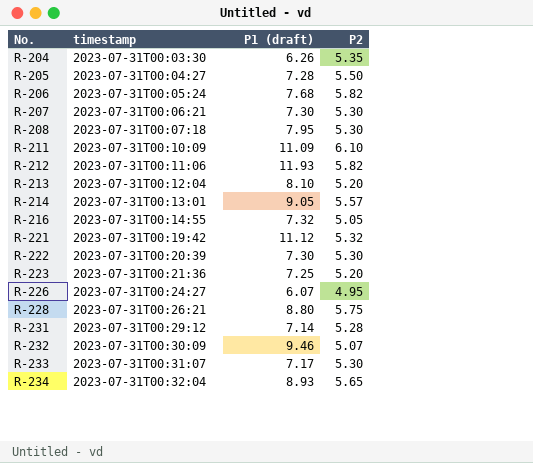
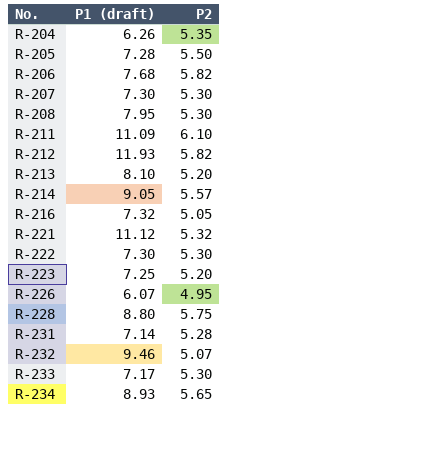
column timestamp | position: 2 -> none

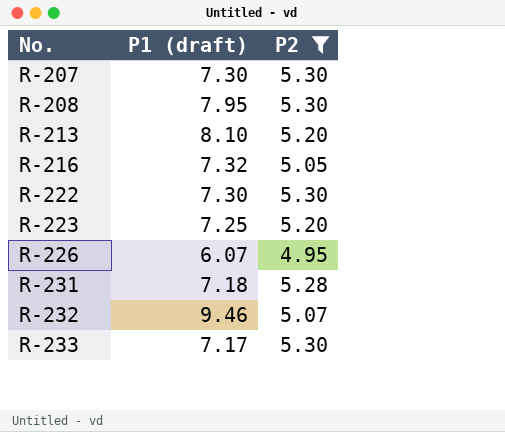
filter: none -> P2 <= 5.30
R-231 | P1 (draft): 7.14 -> 7.18

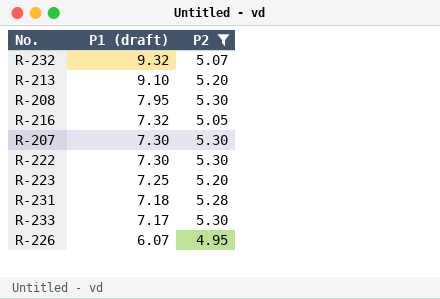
row order: No. ascending -> P1 (draft) descending
R-232 | P1 (draft): 9.46 -> 9.32
R-213 | P1 (draft): 8.10 -> 9.10

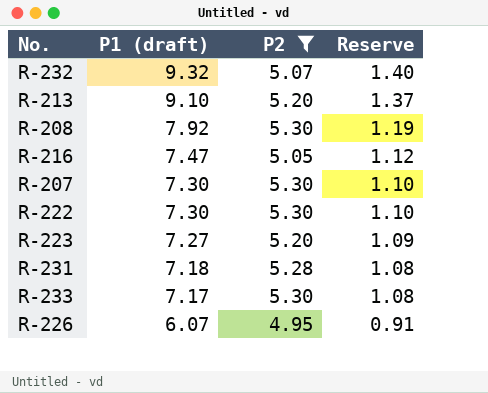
column Reserve | formula: none -> [P1 (draft)] * 0.15
R-208 | P1 (draft): 7.95 -> 7.92
R-216 | P1 (draft): 7.32 -> 7.47
R-223 | P1 (draft): 7.25 -> 7.27

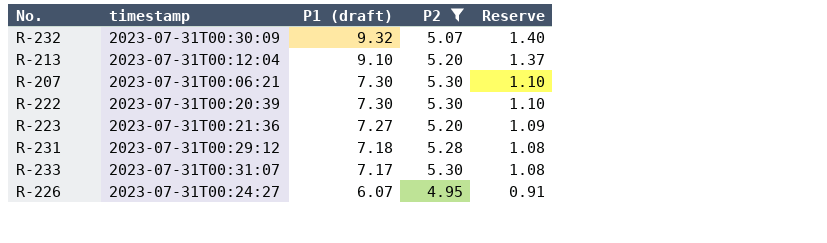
column timestamp | position: none -> 2
row R-208: 7.92 | 5.30 | 1.19 -> none
row R-216: 7.47 | 5.05 | 1.12 -> none

